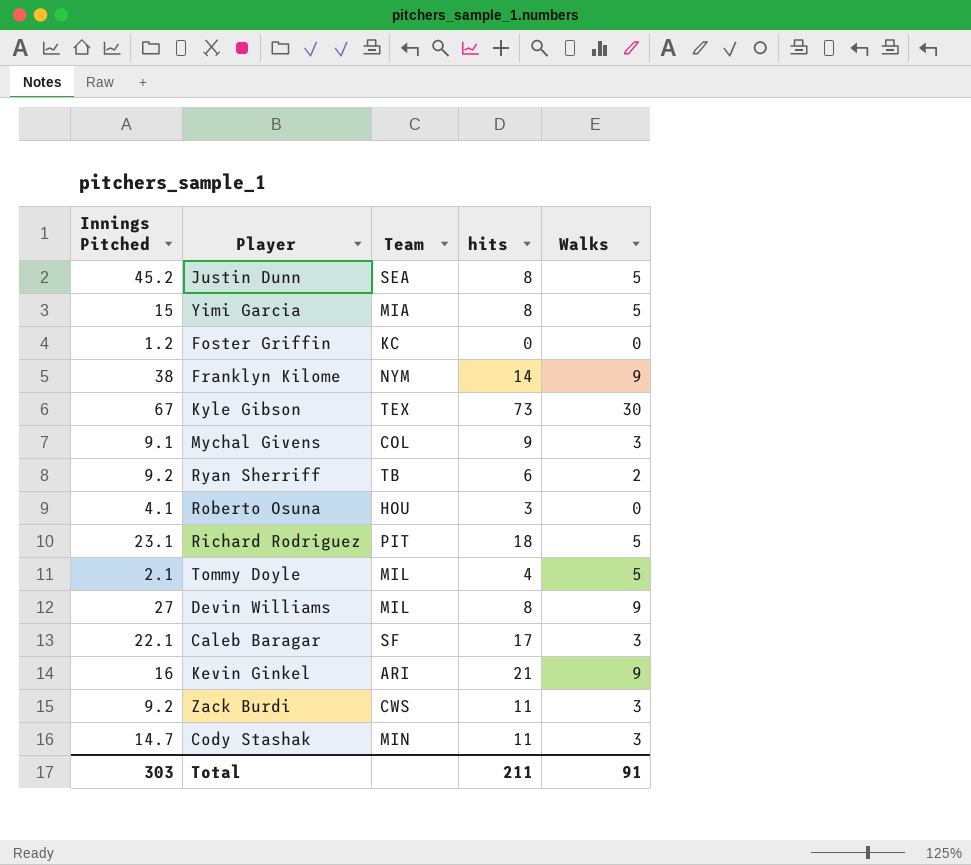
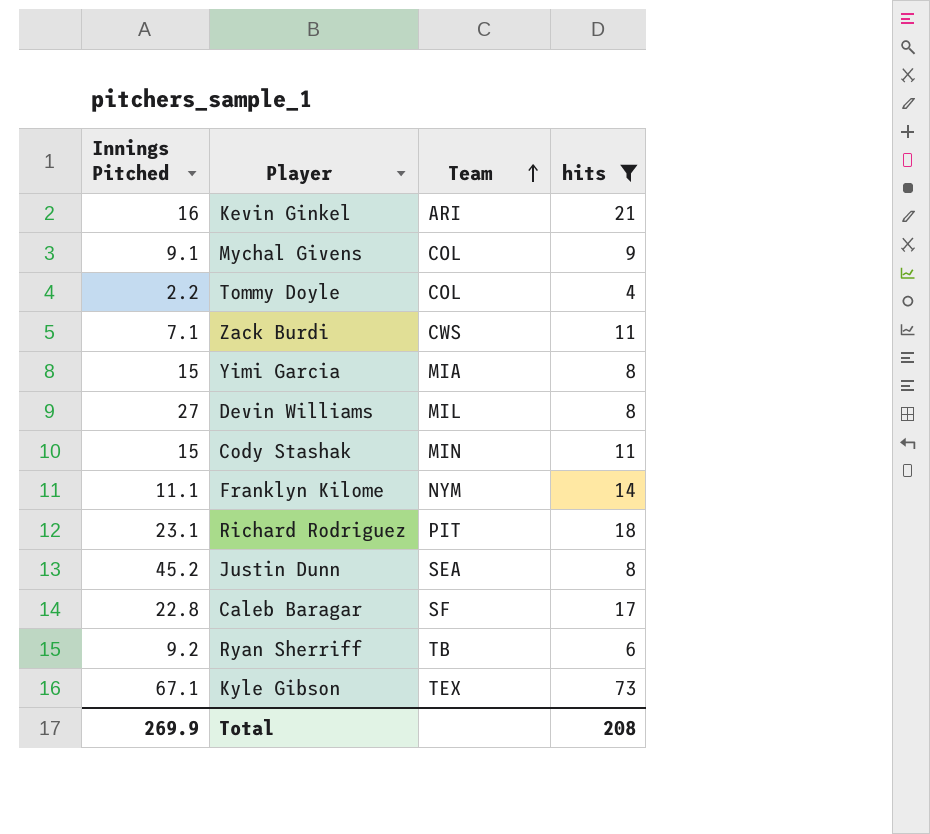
filter: none -> hits >= 4
row order: none -> Team ascending
column Walks | position: 5 -> none
Tommy Doyle | Innings Pitched: 2.1 -> 2.2
Tommy Doyle | Team: MIL -> COL
Zack Burdi | Innings Pitched: 9.2 -> 7.1
Cody Stashak | Innings Pitched: 14.7 -> 15
Franklyn Kilome | Innings Pitched: 38 -> 11.1
Caleb Baragar | Innings Pitched: 22.1 -> 22.8
Kyle Gibson | Innings Pitched: 67 -> 67.1
Total | Innings Pitched: 303 -> 269.9
Total | hits: 211 -> 208

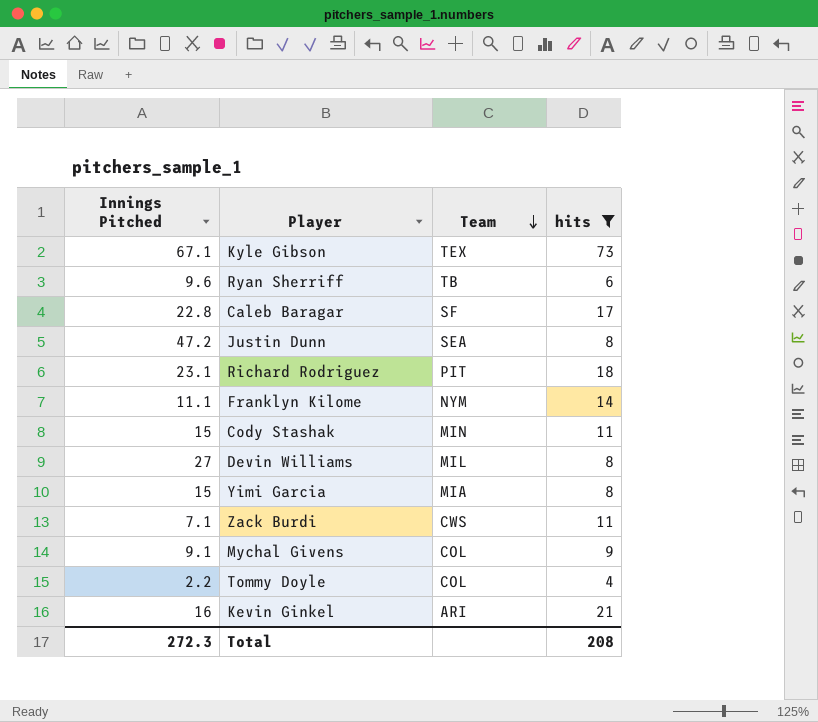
row order: Team ascending -> Team descending
Ryan Sherriff | Innings Pitched: 9.2 -> 9.6
Justin Dunn | Innings Pitched: 45.2 -> 47.2
Total | Innings Pitched: 269.9 -> 272.3

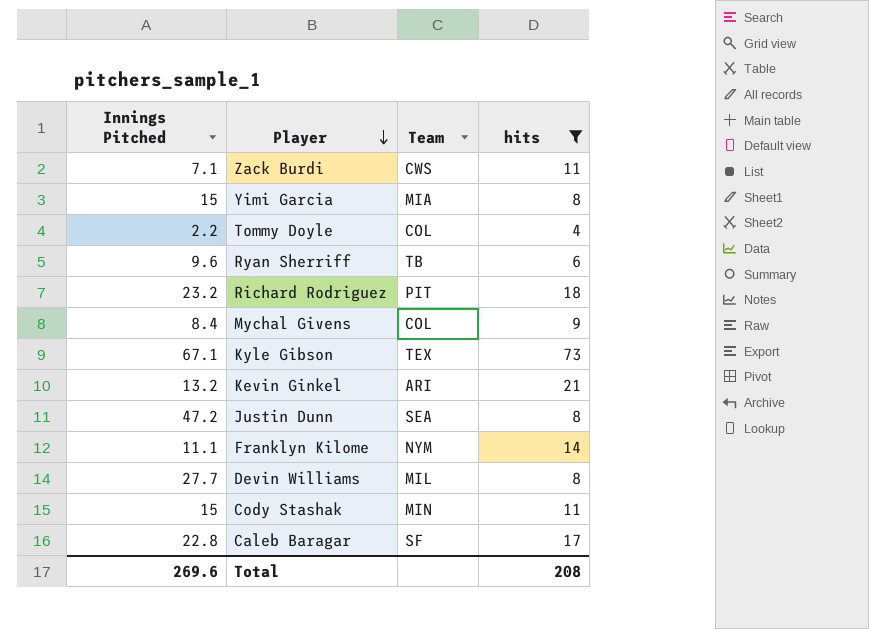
row order: Team descending -> Player descending
Richard Rodriguez | Innings Pitched: 23.1 -> 23.2
Mychal Givens | Innings Pitched: 9.1 -> 8.4
Kevin Ginkel | Innings Pitched: 16 -> 13.2
Devin Williams | Innings Pitched: 27 -> 27.7
Total | Innings Pitched: 272.3 -> 269.6

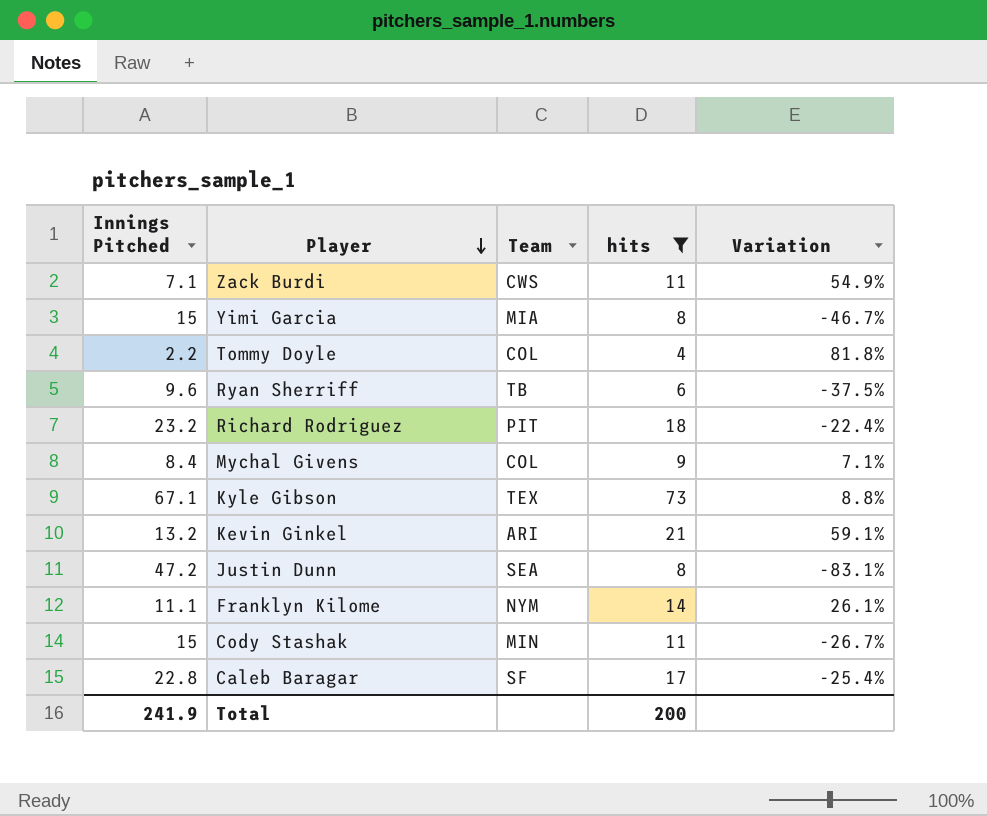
column Variation | formula: none -> ([hits] - [Innings Pitched]) / [Innings Pitched]
row Devin Williams: 27.7 | MIL | 8 -> none
Total | Innings Pitched: 269.6 -> 241.9
Total | hits: 208 -> 200

